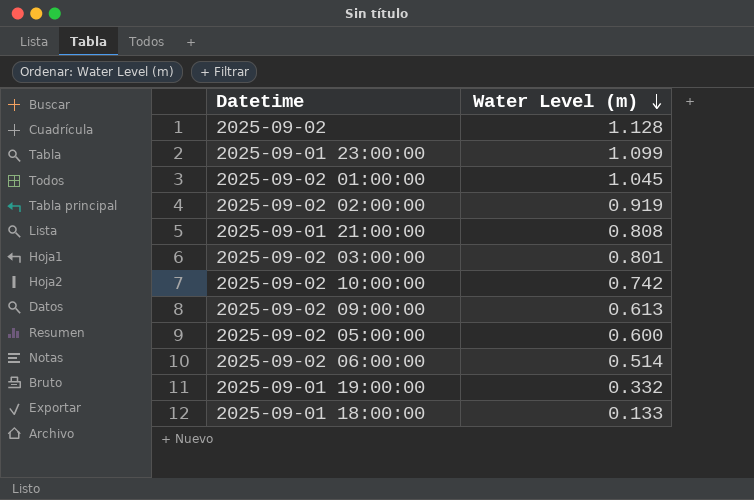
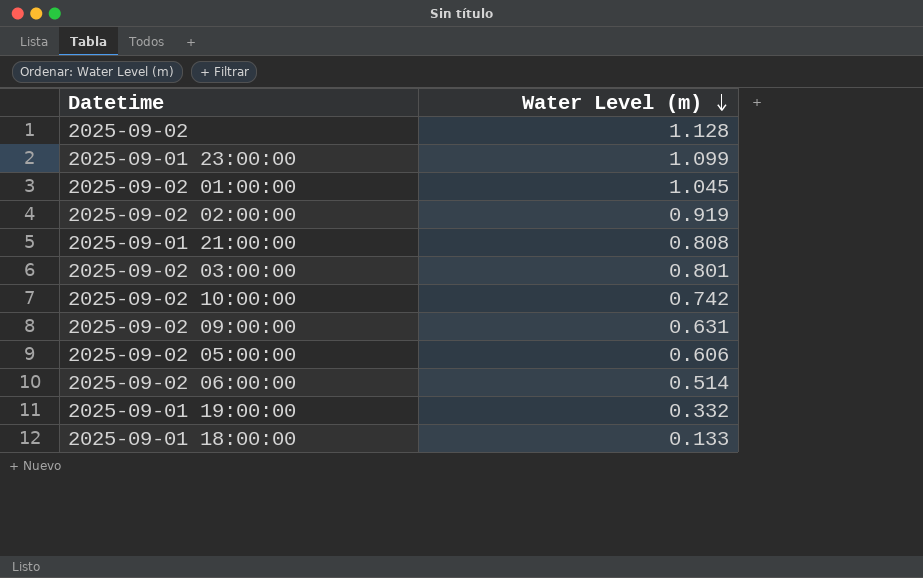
2025-09-02 09:00:00 | Water Level (m): 0.613 -> 0.631
2025-09-02 05:00:00 | Water Level (m): 0.600 -> 0.606

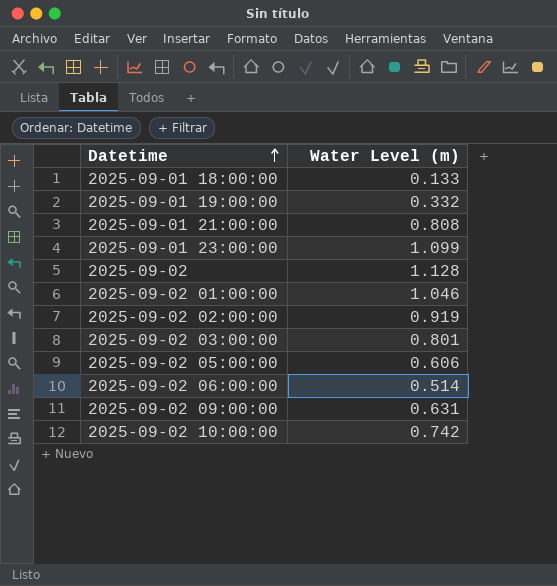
row order: Water Level (m) descending -> Datetime ascending
2025-09-02 01:00:00 | Water Level (m): 1.045 -> 1.046

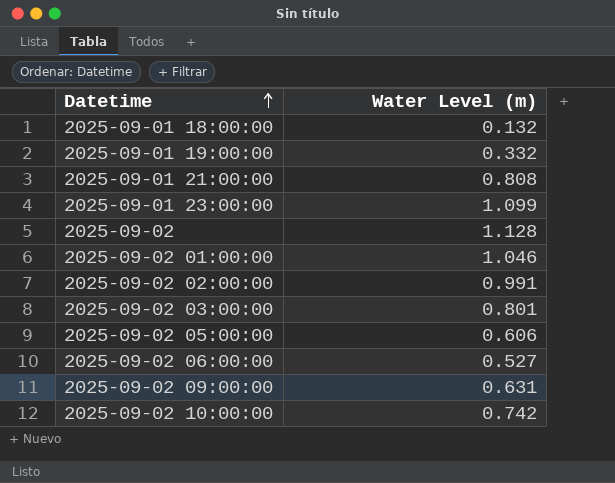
2025-09-01 18:00:00 | Water Level (m): 0.133 -> 0.132
2025-09-02 02:00:00 | Water Level (m): 0.919 -> 0.991
2025-09-02 06:00:00 | Water Level (m): 0.514 -> 0.527

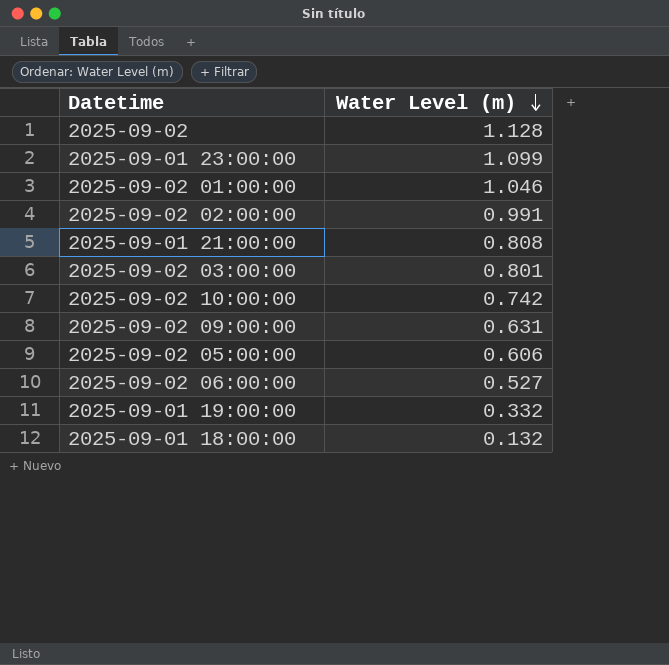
row order: Datetime ascending -> Water Level (m) descending

